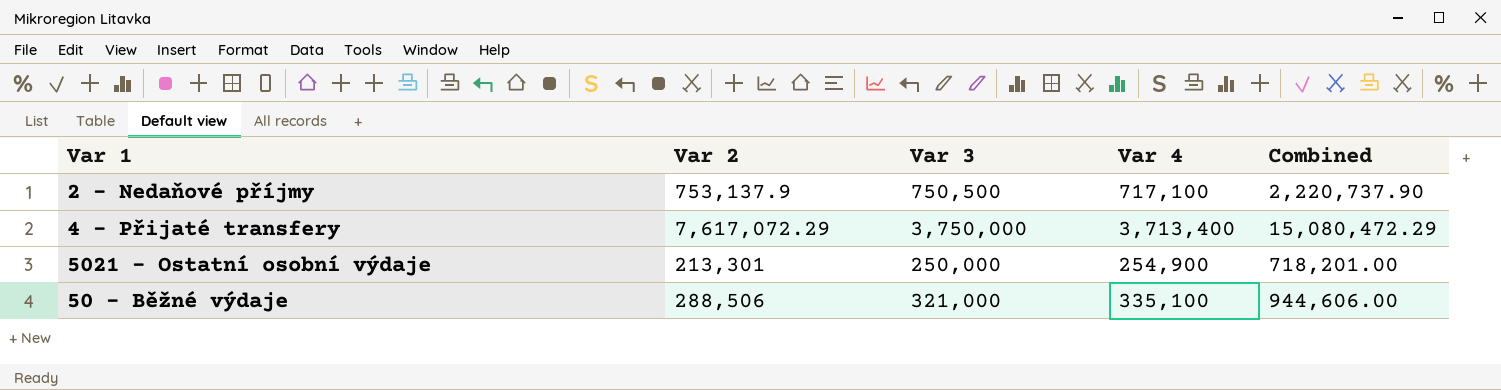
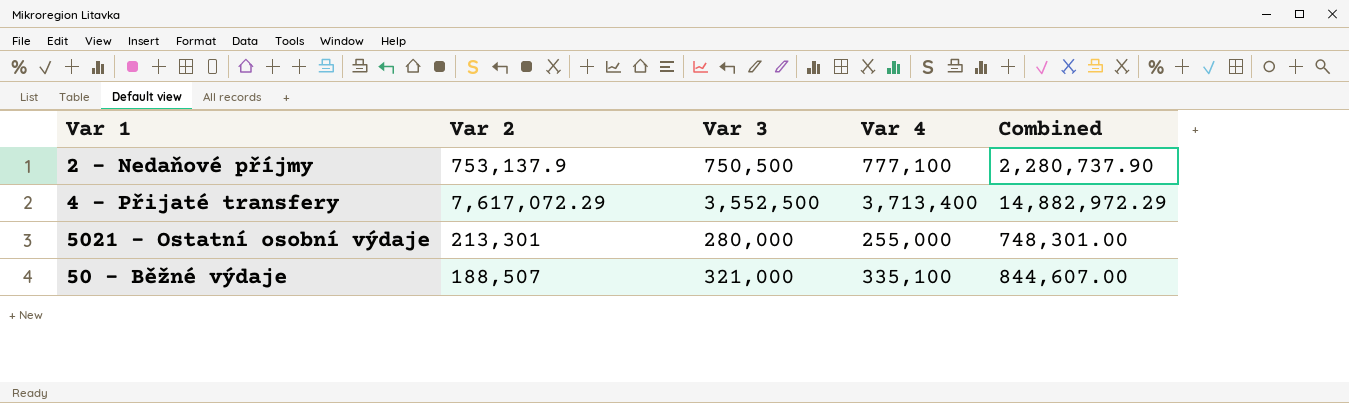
2 - Nedaňové příjmy | Var 4: 717,100 -> 777,100
2 - Nedaňové příjmy | Combined: 2,220,737.90 -> 2,280,737.90
4 - Přijaté transfery | Var 3: 3,750,000 -> 3,552,500
4 - Přijaté transfery | Combined: 15,080,472.29 -> 14,882,972.29
5021 - Ostatní osobní výdaje | Var 3: 250,000 -> 280,000
5021 - Ostatní osobní výdaje | Var 4: 254,900 -> 255,000
5021 - Ostatní osobní výdaje | Combined: 718,201.00 -> 748,301.00
50 - Běžné výdaje | Var 2: 288,506 -> 188,507
50 - Běžné výdaje | Combined: 944,606.00 -> 844,607.00

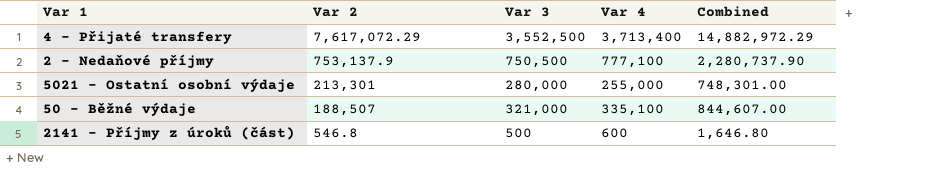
row order: none -> Var 2 descending
row 2141 - Příjmy z úroků (část): none -> 546.8 | 500 | 600 | 1,646.80

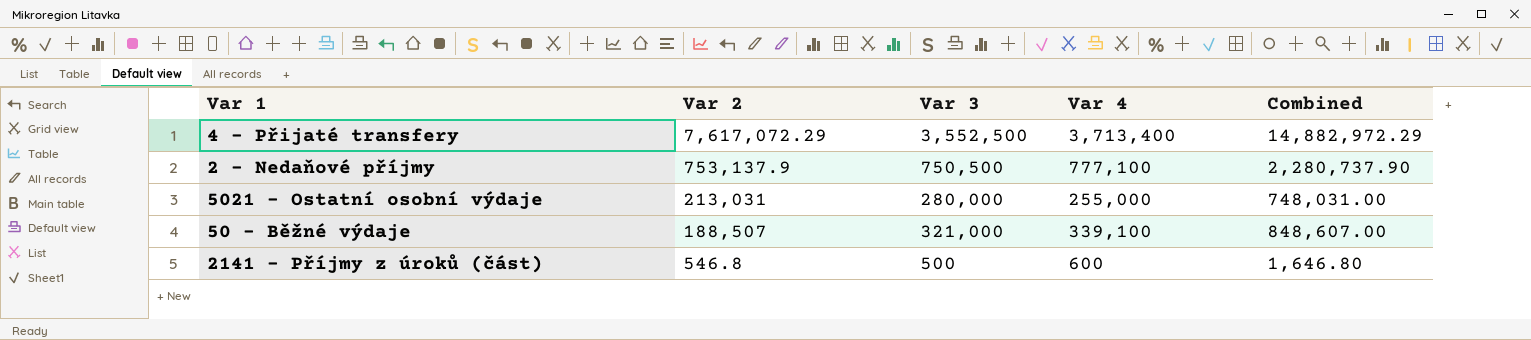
5021 - Ostatní osobní výdaje | Var 2: 213,301 -> 213,031
5021 - Ostatní osobní výdaje | Combined: 748,301.00 -> 748,031.00
50 - Běžné výdaje | Var 4: 335,100 -> 339,100
50 - Běžné výdaje | Combined: 844,607.00 -> 848,607.00

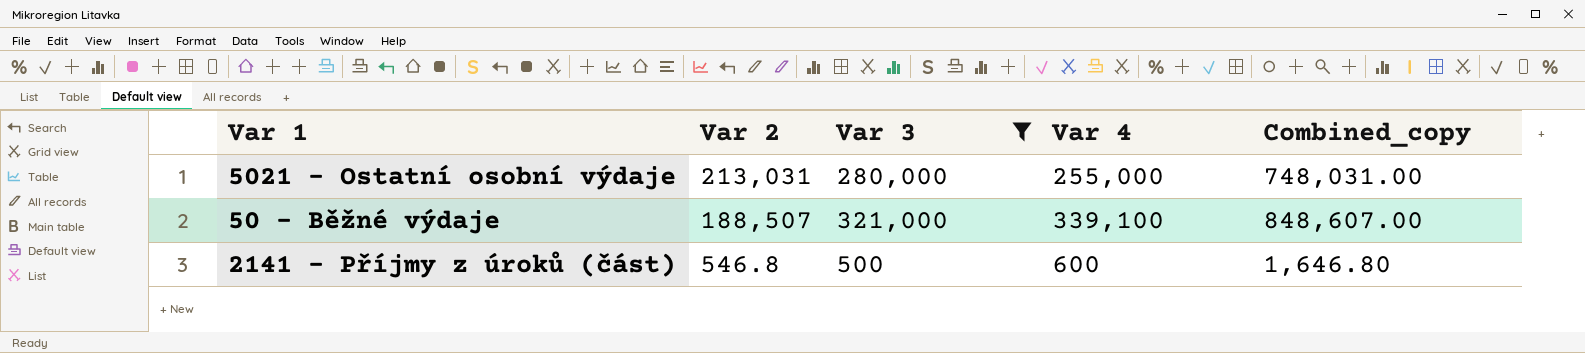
filter: none -> Var 3 <= 321,000
column name: Combined -> Combined_copy

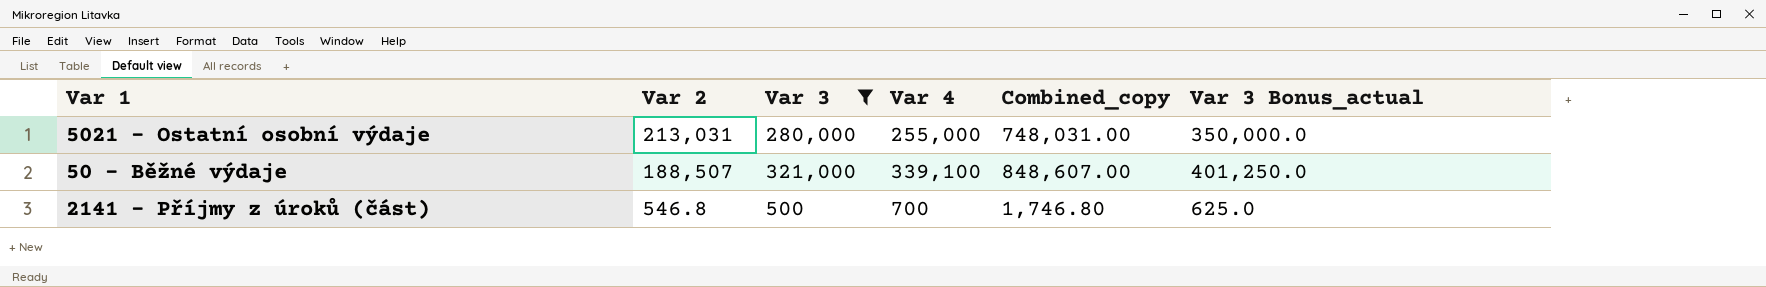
column Var 3 Bonus_actual | formula: none -> [Var 3] * 1.25
2141 - Příjmy z úroků (část) | Var 4: 600 -> 700
2141 - Příjmy z úroků (část) | Combined_copy: 1,646.80 -> 1,746.80

